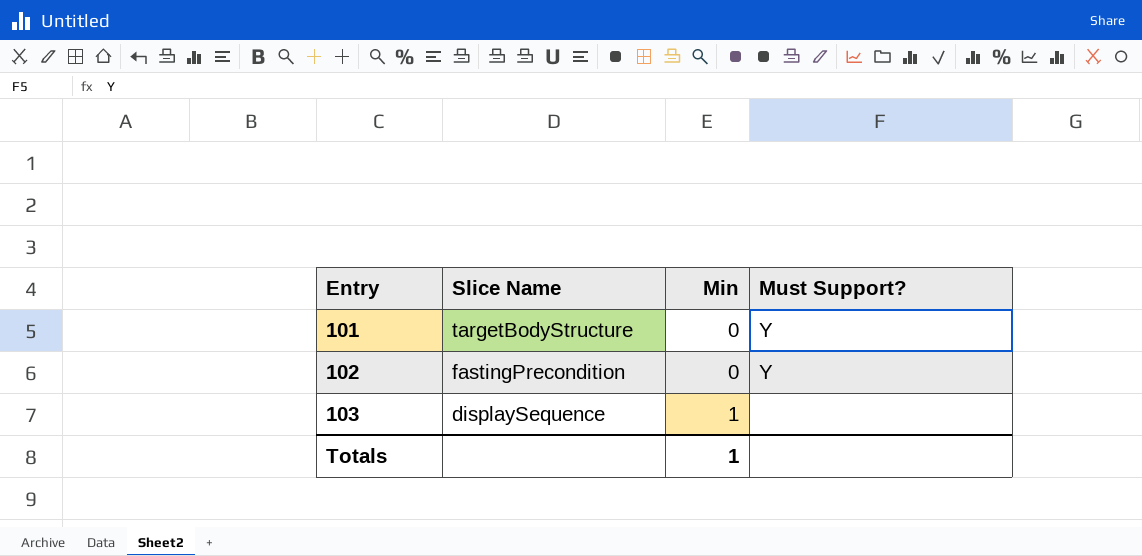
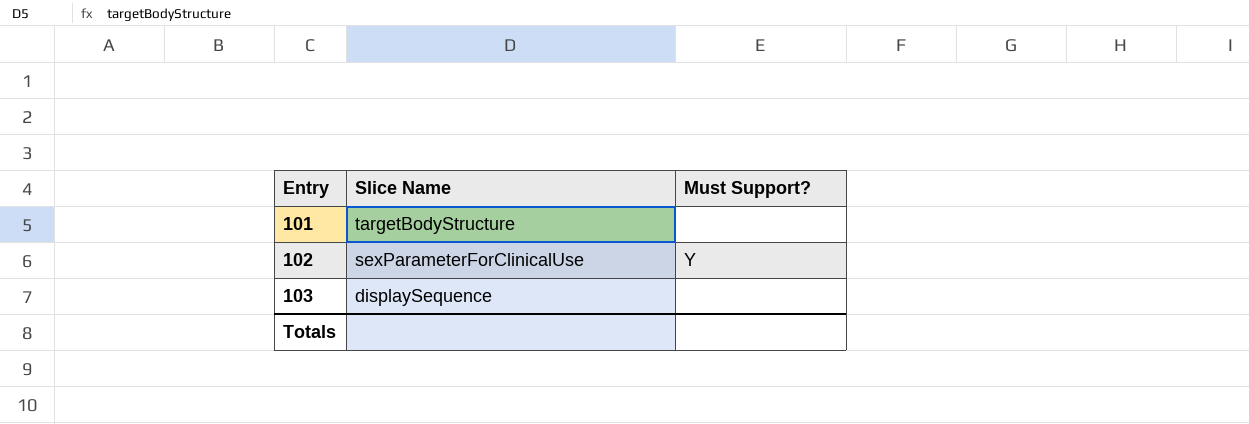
column Min | position: 3 -> none
101 | Must Support?: Y -> none
102 | Slice Name: fastingPrecondition -> sexParameterForClinicalUse

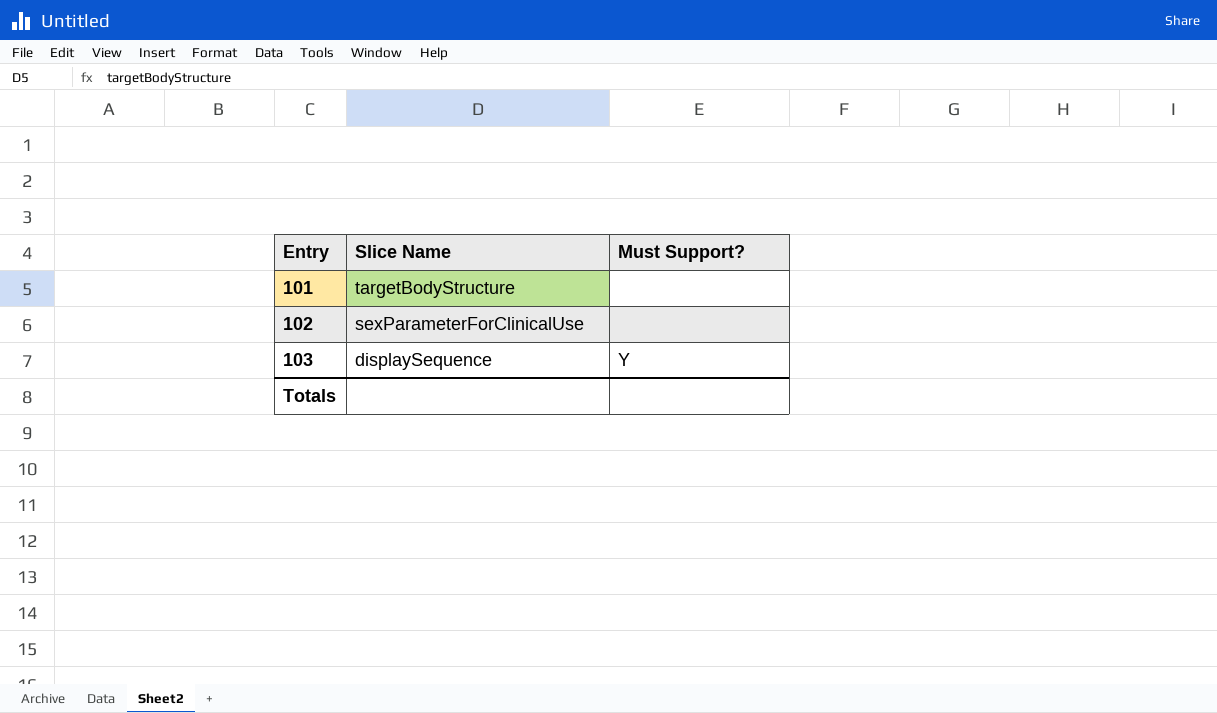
102 | Must Support?: Y -> none
103 | Must Support?: none -> Y

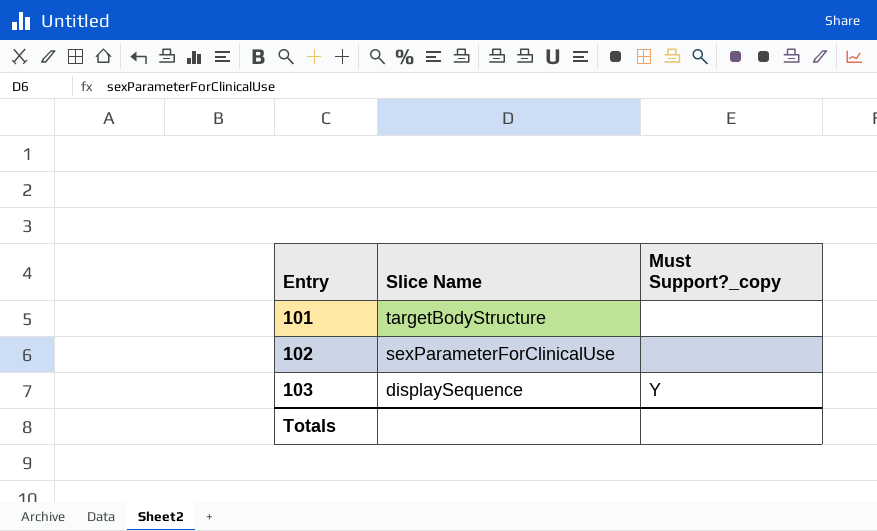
column name: Must Support? -> Must Support?_copy

